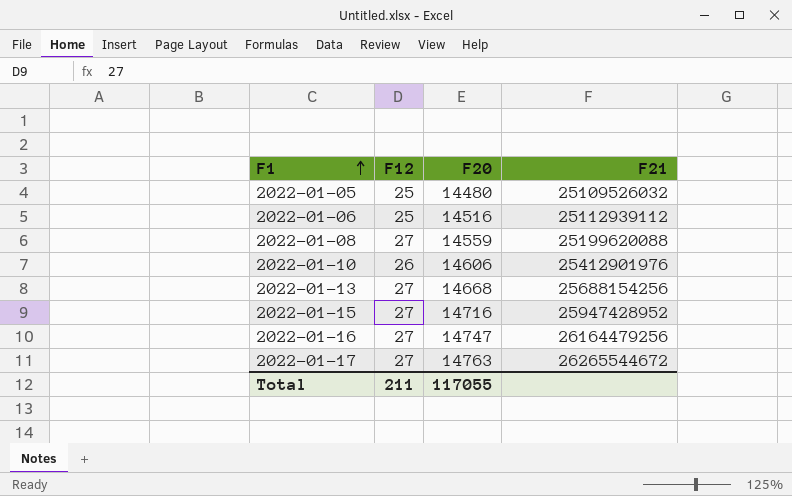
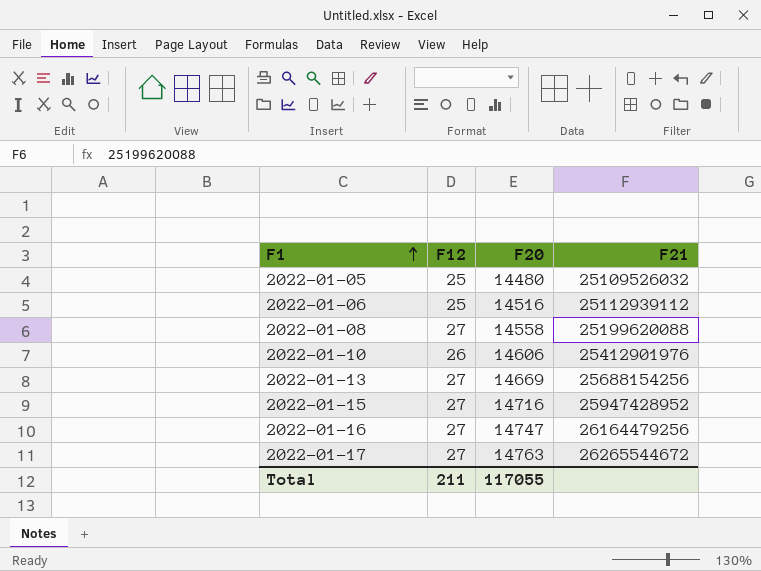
2022-01-08 | F20: 14559 -> 14558
2022-01-13 | F20: 14668 -> 14669

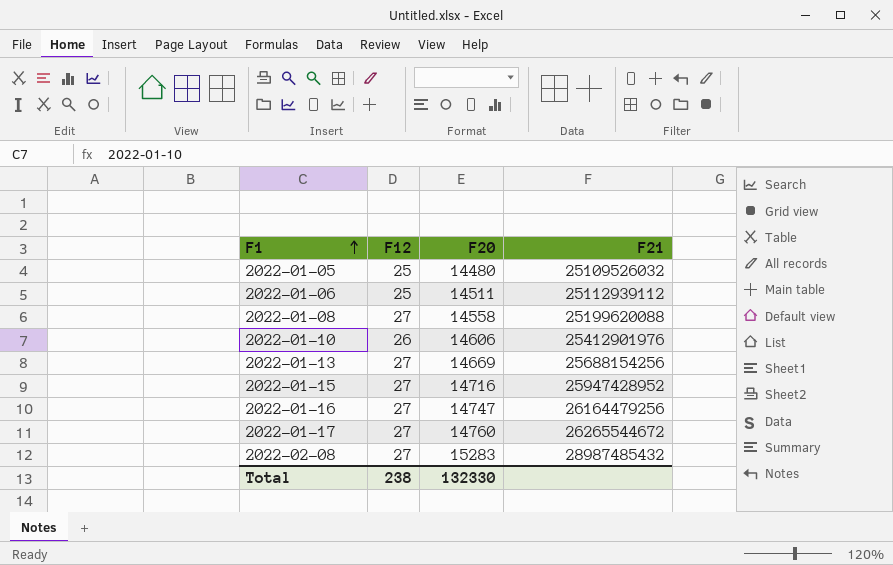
2022-01-06 | F20: 14516 -> 14511
2022-01-17 | F20: 14763 -> 14760
row 2022-02-08: none -> 27 | 15283 | 28987485432
Total | F12: 211 -> 238
Total | F20: 117055 -> 132330

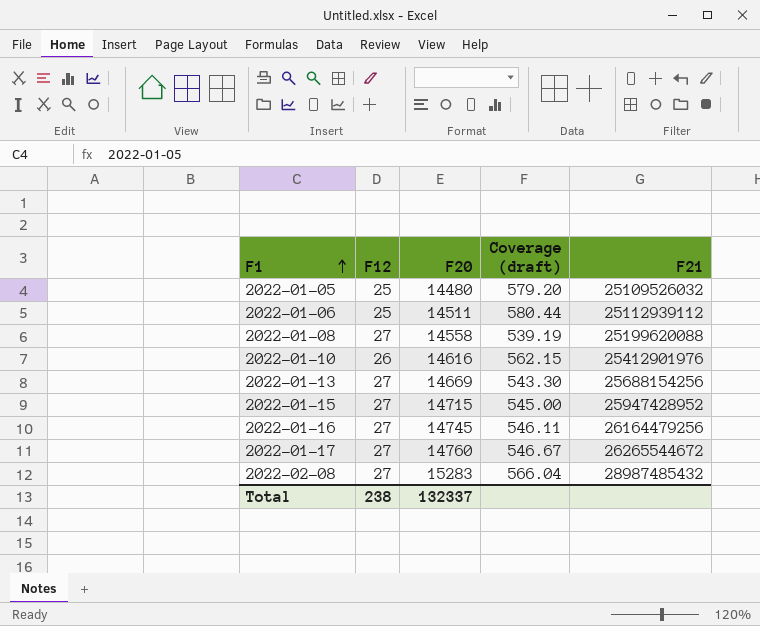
column Coverage (draft) | formula: none -> [F20] / [F12]
2022-01-10 | F20: 14606 -> 14616
2022-01-15 | F20: 14716 -> 14715
2022-01-16 | F20: 14747 -> 14745
Total | F20: 132330 -> 132337

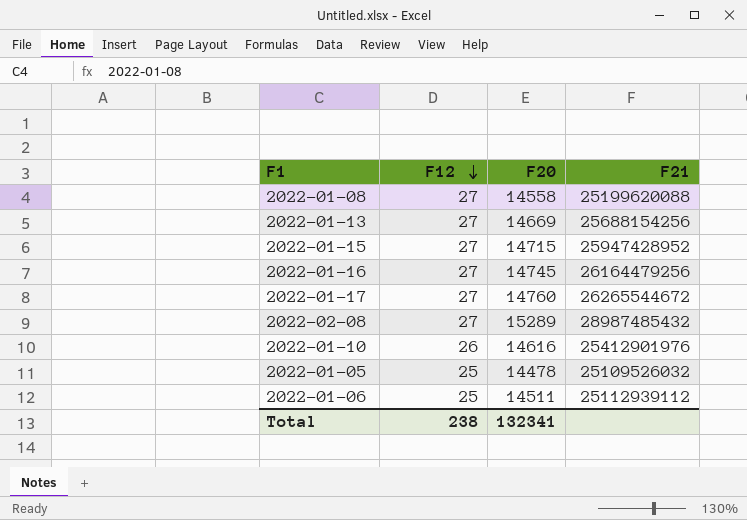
row order: F1 ascending -> F12 descending
column Coverage (draft) | formula: [F20] / [F12] -> none
2022-02-08 | F20: 15283 -> 15289
2022-01-05 | F20: 14480 -> 14478
Total | F20: 132337 -> 132341

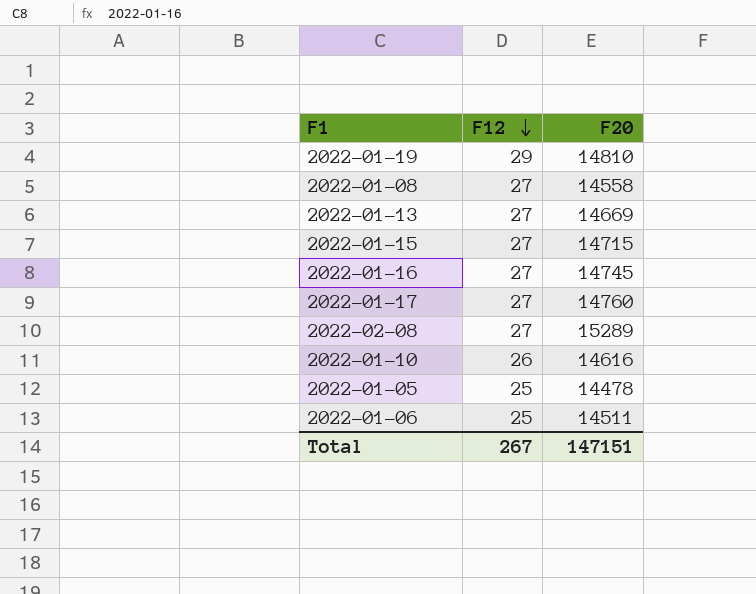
column F21 | position: 4 -> none
row 2022-01-19: none -> 29 | 14810
Total | F12: 238 -> 267
Total | F20: 132341 -> 147151

